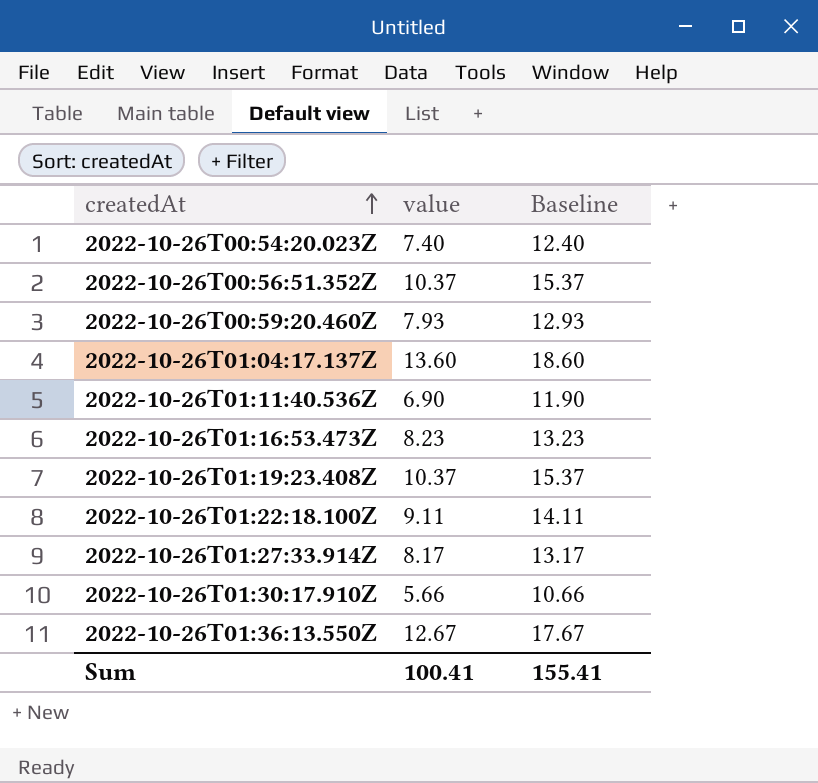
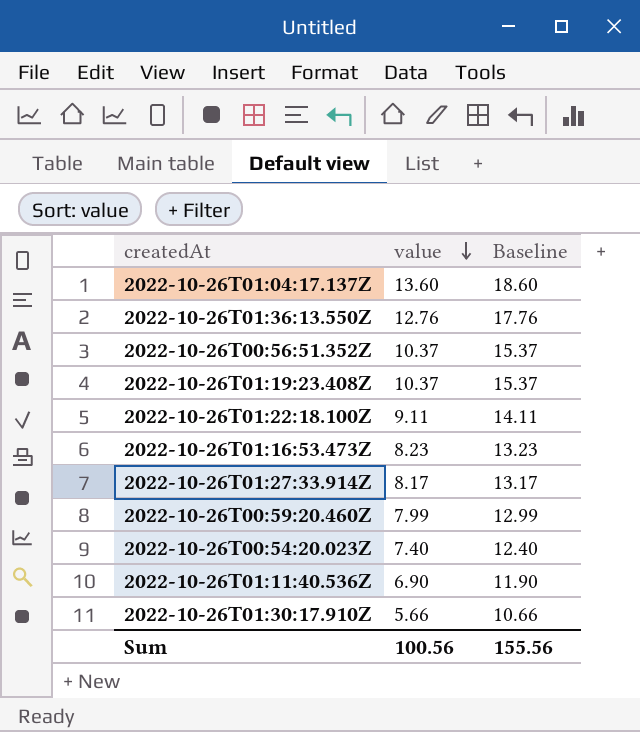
row order: createdAt ascending -> value descending
2022-10-26T01:36:13.550Z | value: 12.67 -> 12.76
2022-10-26T01:36:13.550Z | Baseline: 17.67 -> 17.76
2022-10-26T00:59:20.460Z | value: 7.93 -> 7.99
2022-10-26T00:59:20.460Z | Baseline: 12.93 -> 12.99
Sum | value: 100.41 -> 100.56
Sum | Baseline: 155.41 -> 155.56

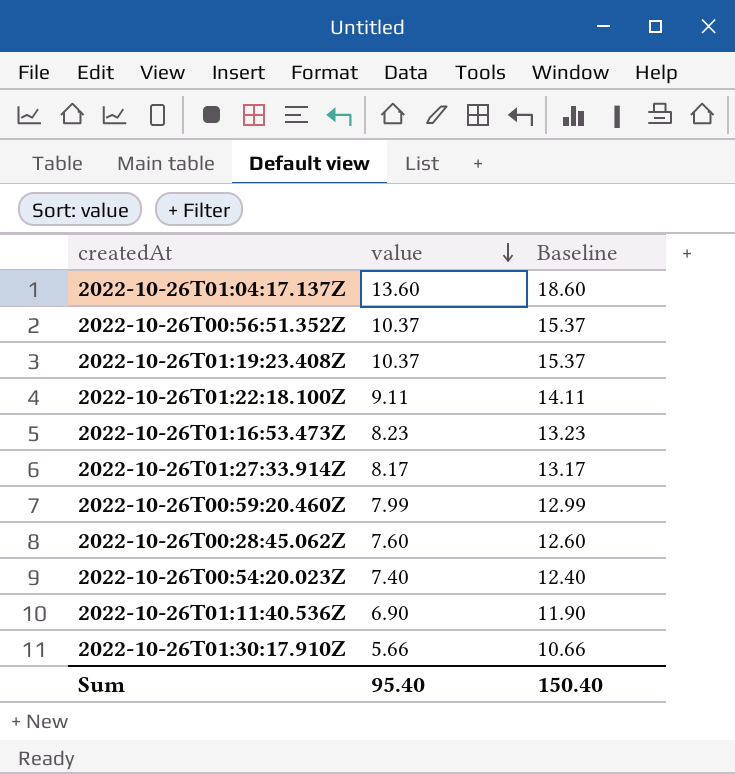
row 2022-10-26T01:36:13.550Z: 12.76 | 17.76 -> none
row 2022-10-26T00:28:45.062Z: none -> 7.60 | 12.60
Sum | value: 100.56 -> 95.40
Sum | Baseline: 155.56 -> 150.40

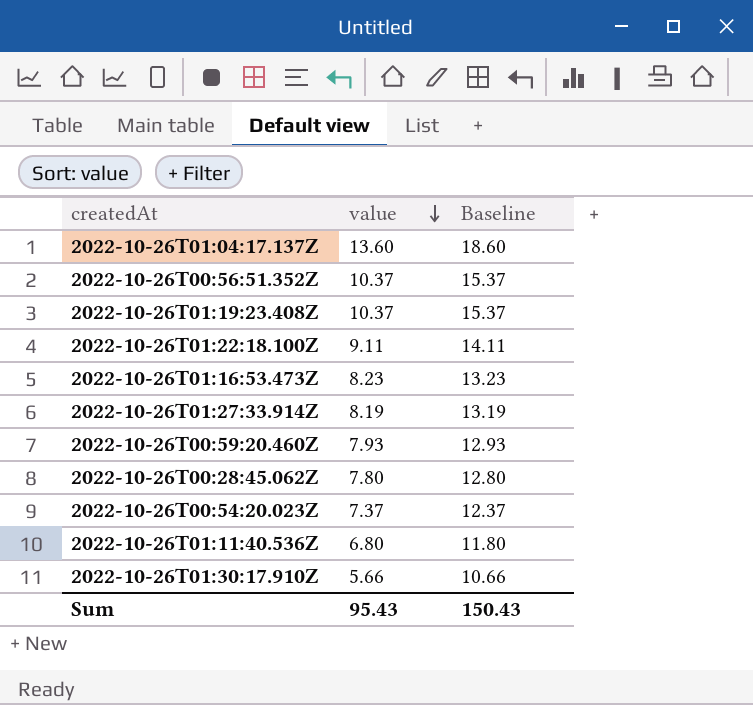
2022-10-26T01:27:33.914Z | value: 8.17 -> 8.19
2022-10-26T01:27:33.914Z | Baseline: 13.17 -> 13.19
2022-10-26T00:59:20.460Z | value: 7.99 -> 7.93
2022-10-26T00:59:20.460Z | Baseline: 12.99 -> 12.93
2022-10-26T00:28:45.062Z | value: 7.60 -> 7.80
2022-10-26T00:28:45.062Z | Baseline: 12.60 -> 12.80
2022-10-26T00:54:20.023Z | value: 7.40 -> 7.37
2022-10-26T00:54:20.023Z | Baseline: 12.40 -> 12.37
2022-10-26T01:11:40.536Z | value: 6.90 -> 6.80
2022-10-26T01:11:40.536Z | Baseline: 11.90 -> 11.80
Sum | value: 95.40 -> 95.43
Sum | Baseline: 150.40 -> 150.43

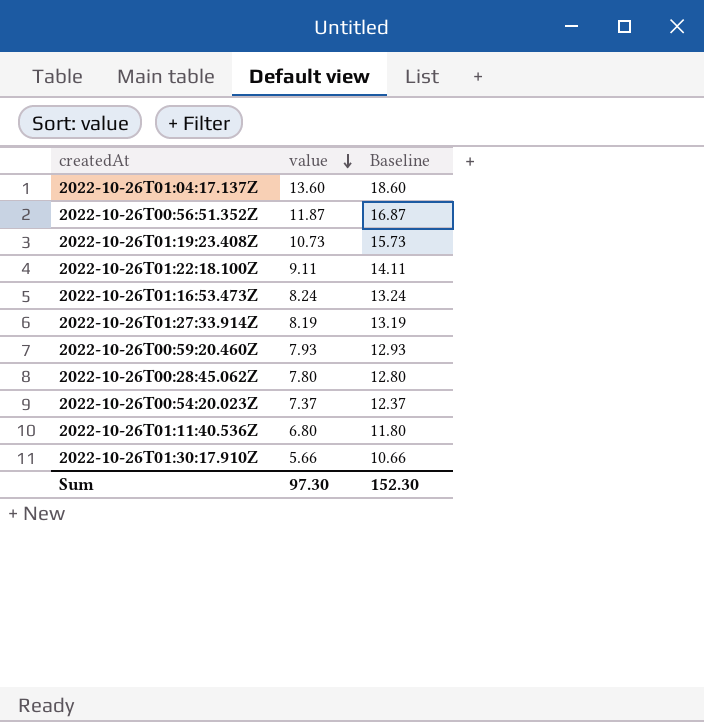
2022-10-26T00:56:51.352Z | value: 10.37 -> 11.87
2022-10-26T00:56:51.352Z | Baseline: 15.37 -> 16.87
2022-10-26T01:19:23.408Z | value: 10.37 -> 10.73
2022-10-26T01:19:23.408Z | Baseline: 15.37 -> 15.73
2022-10-26T01:16:53.473Z | value: 8.23 -> 8.24
2022-10-26T01:16:53.473Z | Baseline: 13.23 -> 13.24
Sum | value: 95.43 -> 97.30
Sum | Baseline: 150.43 -> 152.30

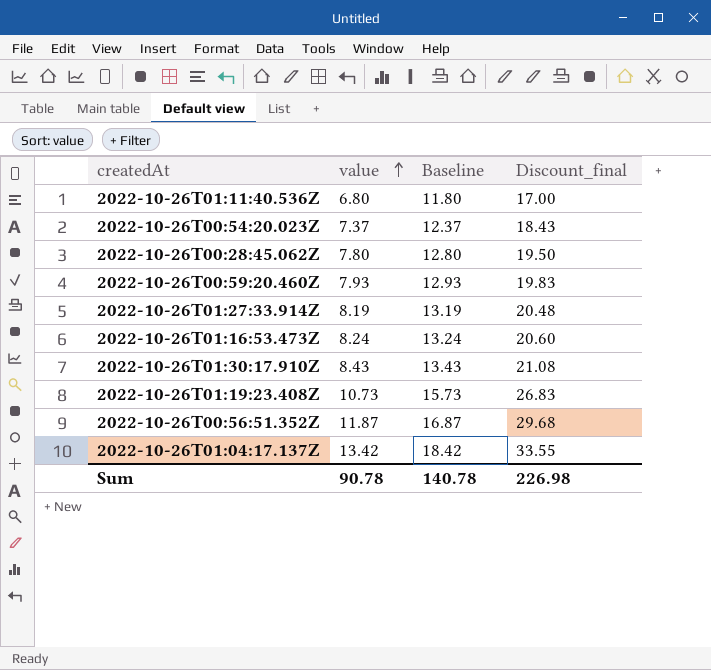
row order: value descending -> value ascending
column Discount_final | formula: none -> [value] * 2.5
row 2022-10-26T01:22:18.100Z: 9.11 | 14.11 -> none
2022-10-26T01:30:17.910Z | value: 5.66 -> 8.43
2022-10-26T01:30:17.910Z | Baseline: 10.66 -> 13.43
2022-10-26T01:04:17.137Z | value: 13.60 -> 13.42
2022-10-26T01:04:17.137Z | Baseline: 18.60 -> 18.42
Sum | value: 97.30 -> 90.78
Sum | Baseline: 152.30 -> 140.78

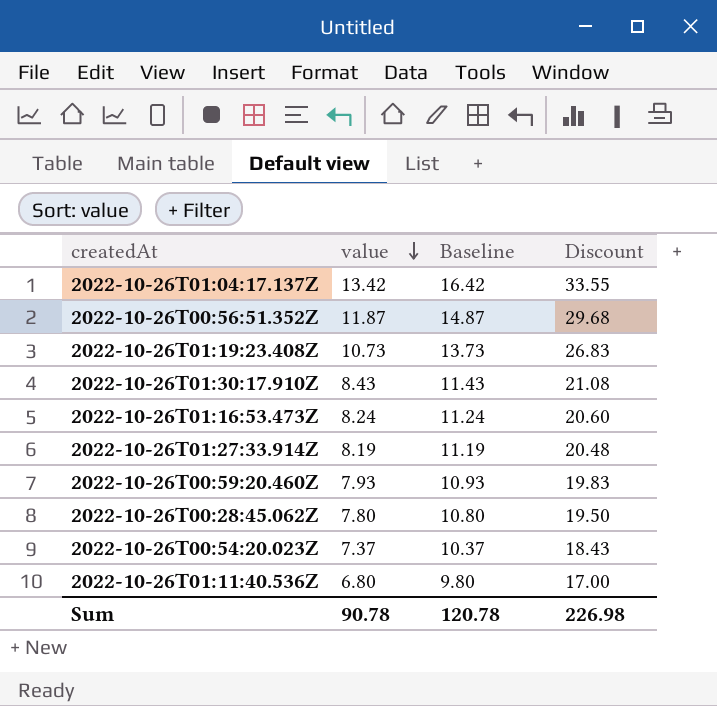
row order: value ascending -> value descending
column Baseline | formula: [value] + 5 -> [value] + 3
column name: Discount_final -> Discount
Sum | Baseline: 140.78 -> 120.78

